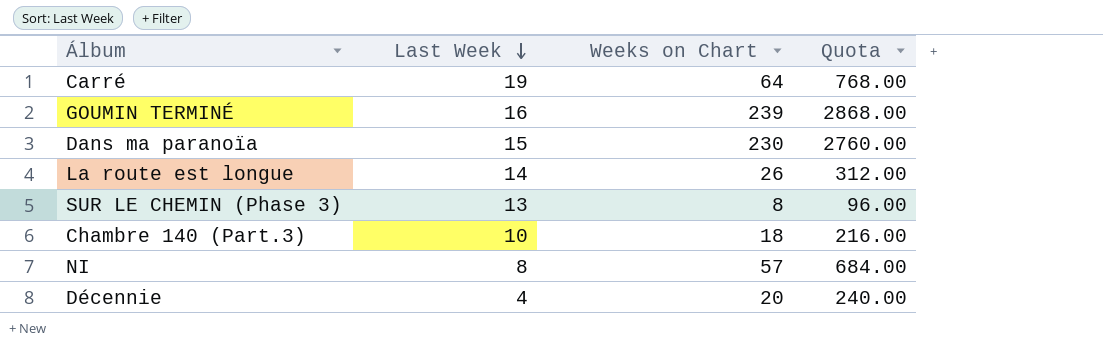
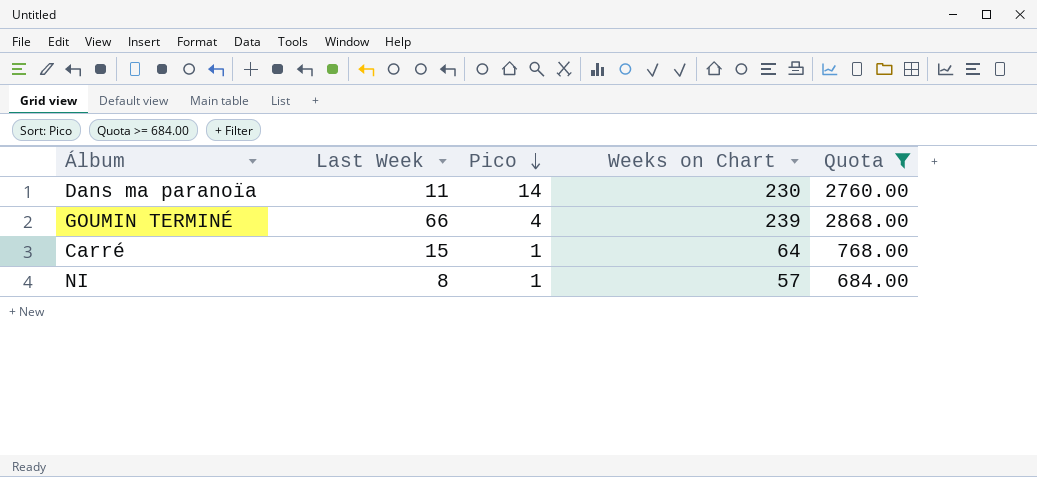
filter: none -> Quota >= 684.00
row order: Last Week descending -> Pico descending
column Pico | position: none -> 3
Dans ma paranoïa | Last Week: 15 -> 11
GOUMIN TERMINÉ | Last Week: 16 -> 66
Carré | Last Week: 19 -> 15

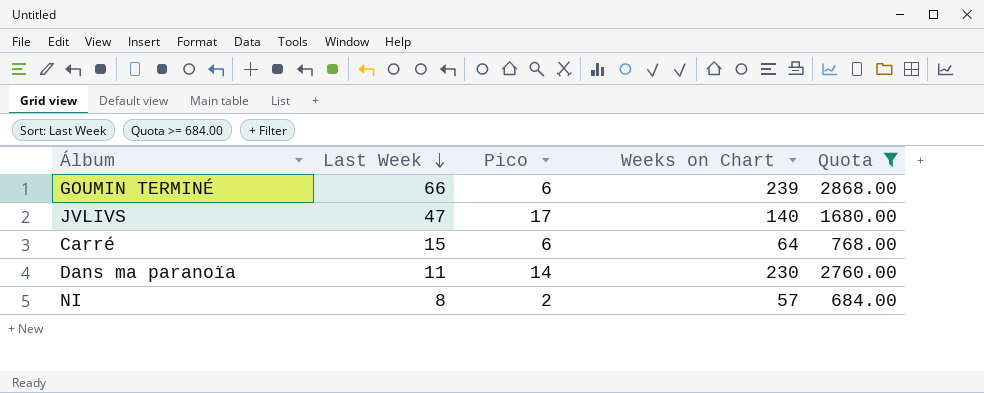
row order: Pico descending -> Last Week descending
GOUMIN TERMINÉ | Pico: 4 -> 6
row JVLIVS: none -> 47 | 17 | 140 | 1680.00
Carré | Pico: 1 -> 6
NI | Pico: 1 -> 2

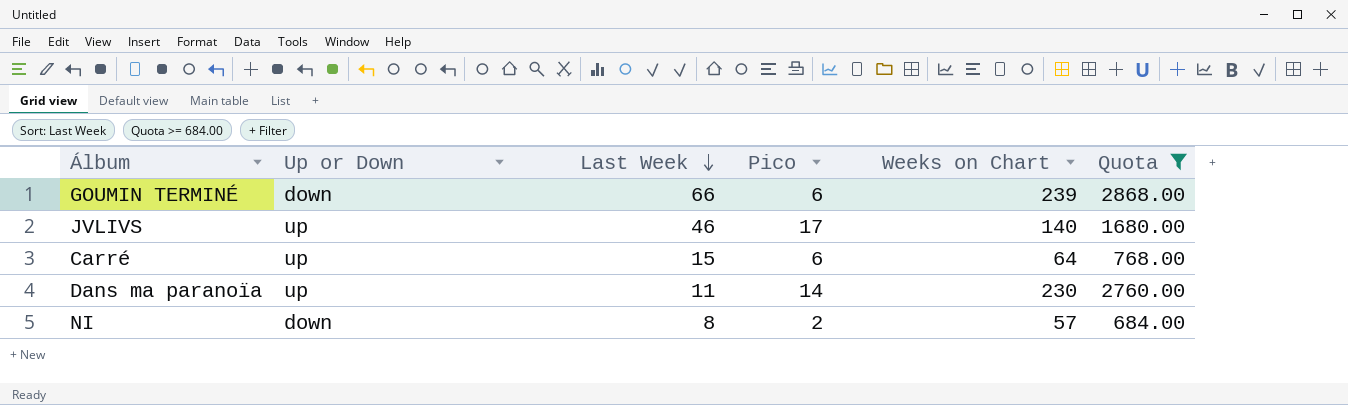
column Up or Down | position: none -> 2
JVLIVS | Last Week: 47 -> 46

